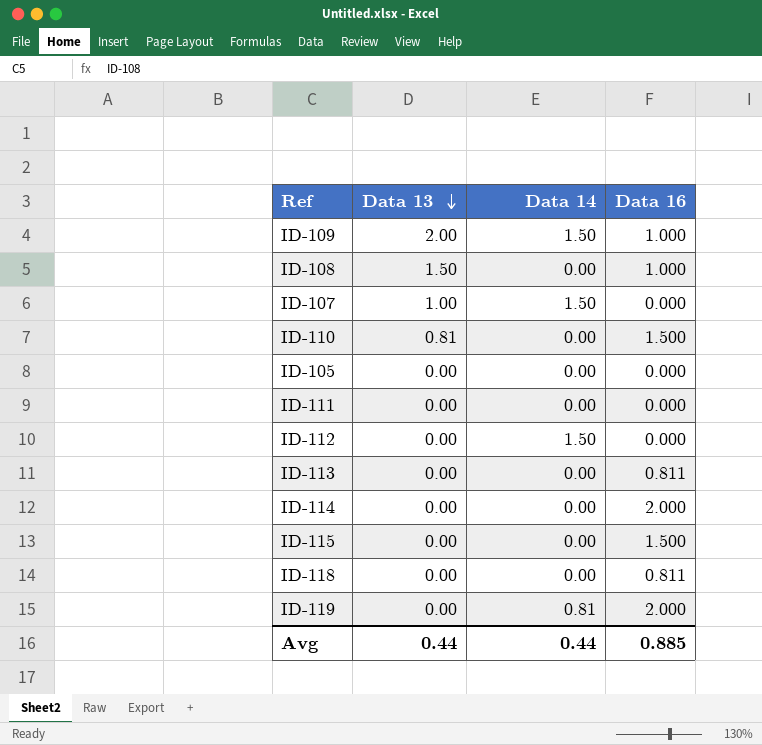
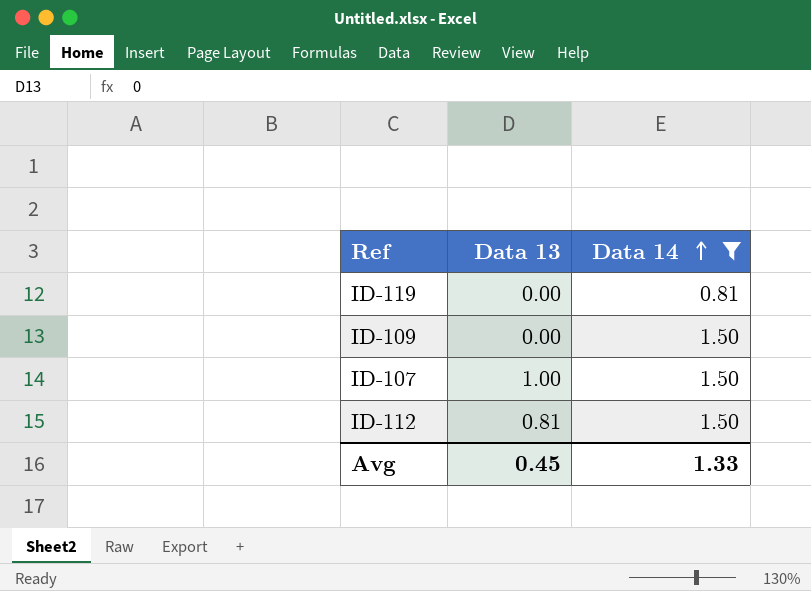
filter: none -> Data 14 != 0.00
row order: Data 13 descending -> Data 14 ascending
column Data 16 | position: 4 -> none
ID-109 | Data 13: 2.00 -> 0.00
ID-112 | Data 13: 0.00 -> 0.81
Avg | Data 13: 0.44 -> 0.45
Avg | Data 14: 0.44 -> 1.33

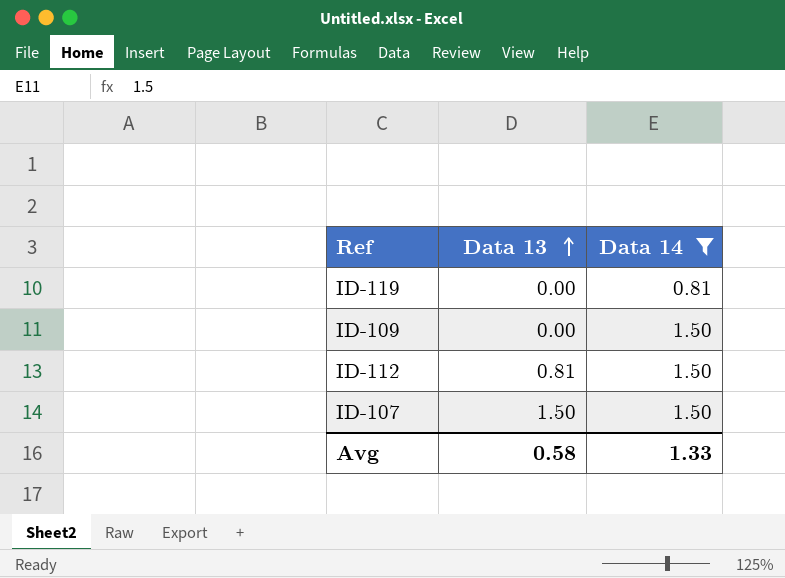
row order: Data 14 ascending -> Data 13 ascending
ID-107 | Data 13: 1.00 -> 1.50
Avg | Data 13: 0.45 -> 0.58

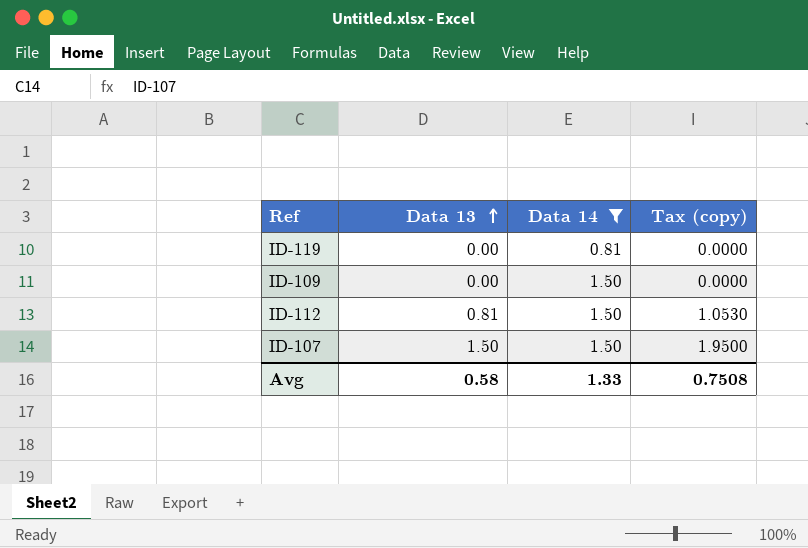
column Tax (copy) | formula: none -> [Data 13] * 1.3

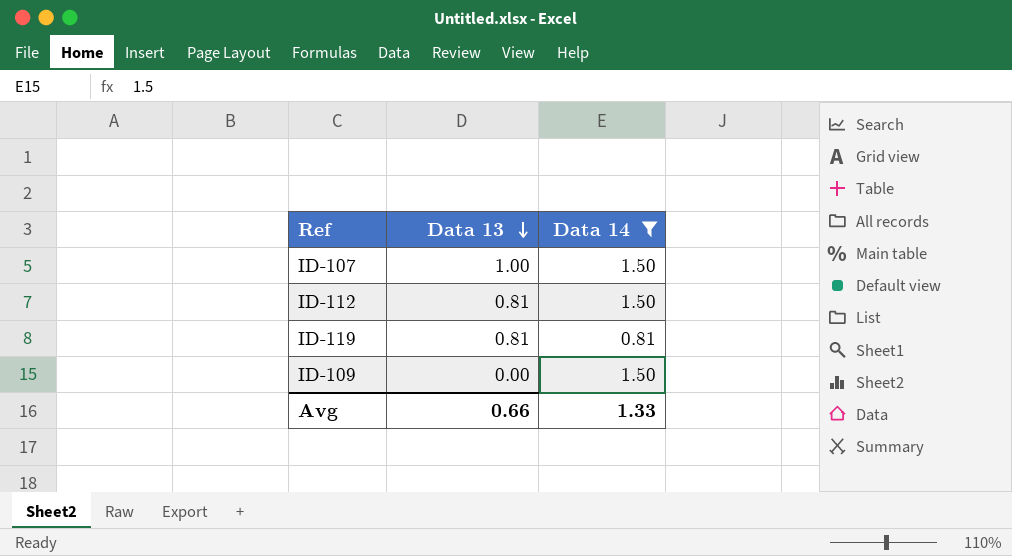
row order: Data 13 ascending -> Data 13 descending
column Tax (copy) | formula: [Data 13] * 1.3 -> none
ID-107 | Data 13: 1.50 -> 1.00
ID-119 | Data 13: 0.00 -> 0.81
Avg | Data 13: 0.58 -> 0.66

